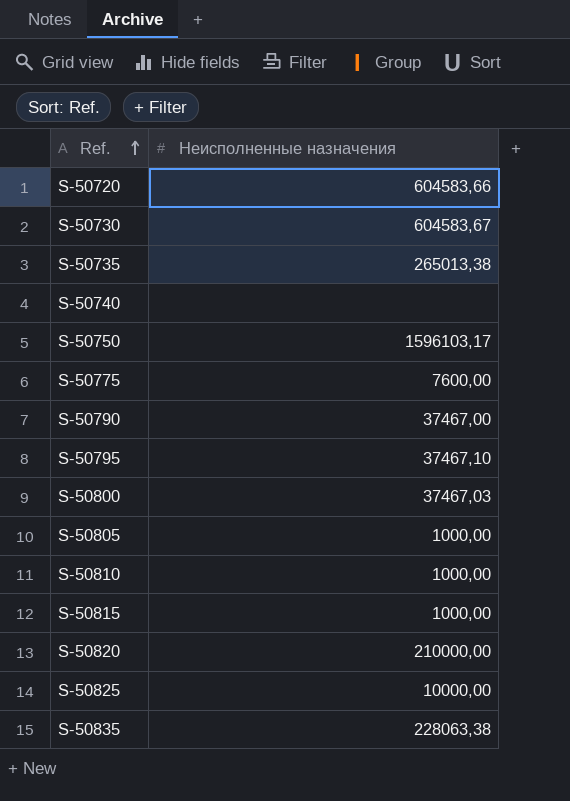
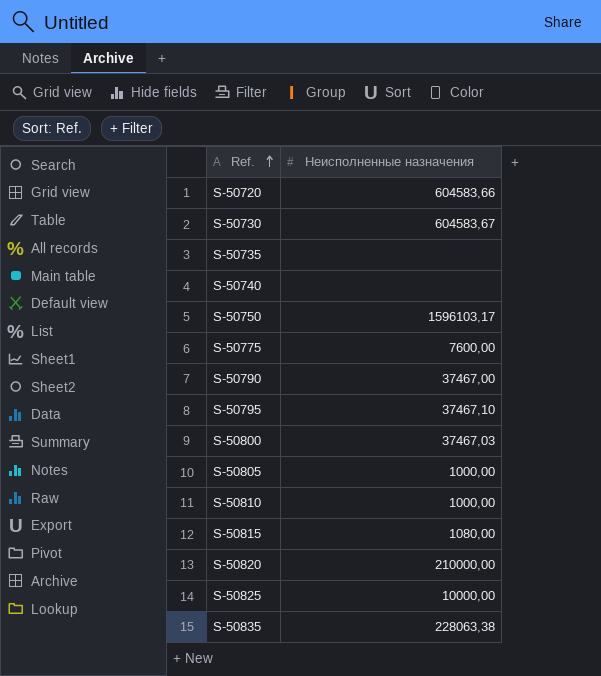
S-50735 | Неисполненные назначения: 265013,38 -> none
S-50815 | Неисполненные назначения: 1000,00 -> 1080,00

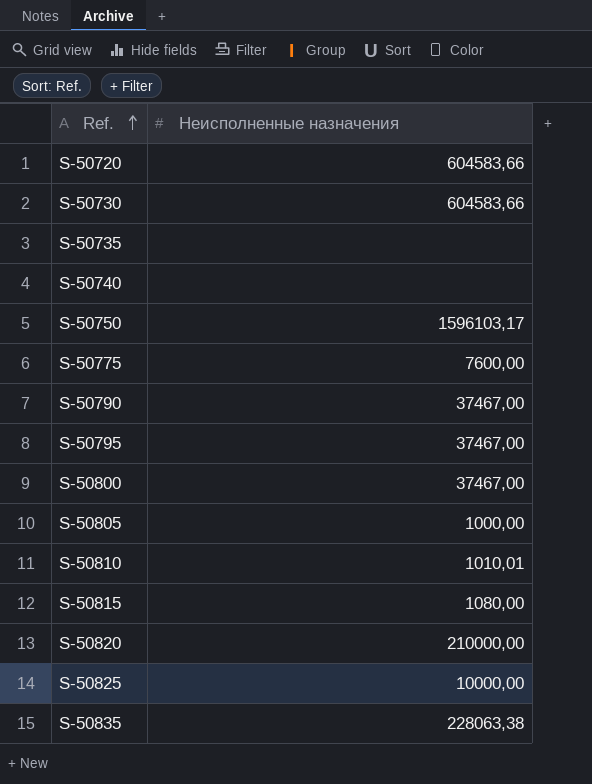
S-50730 | Неисполненные назначения: 604583,67 -> 604583,66
S-50795 | Неисполненные назначения: 37467,10 -> 37467,00
S-50800 | Неисполненные назначения: 37467,03 -> 37467,00
S-50810 | Неисполненные назначения: 1000,00 -> 1010,01

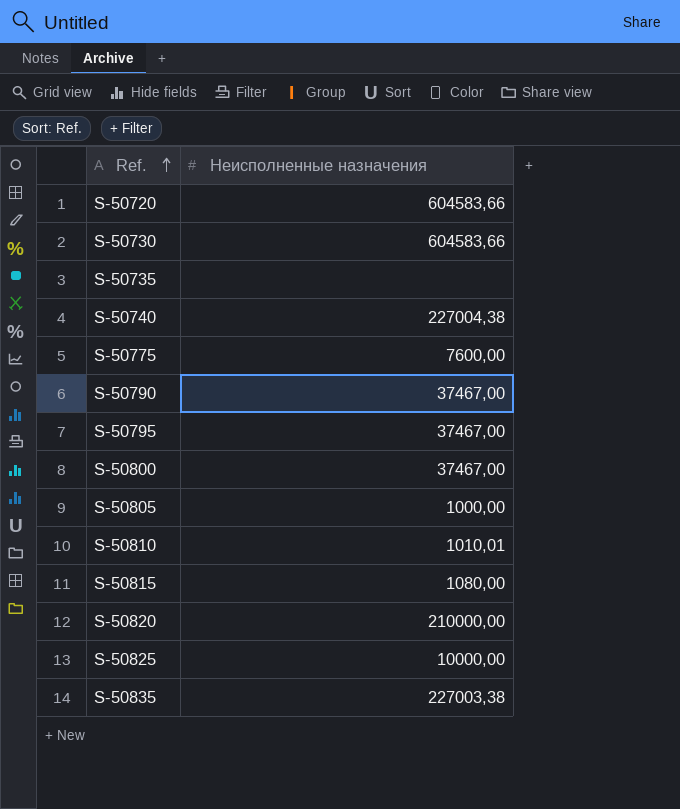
row S-50750: 1596103,17 -> none
S-50740 | Неисполненные назначения: none -> 227004,38
S-50835 | Неисполненные назначения: 228063,38 -> 227003,38

